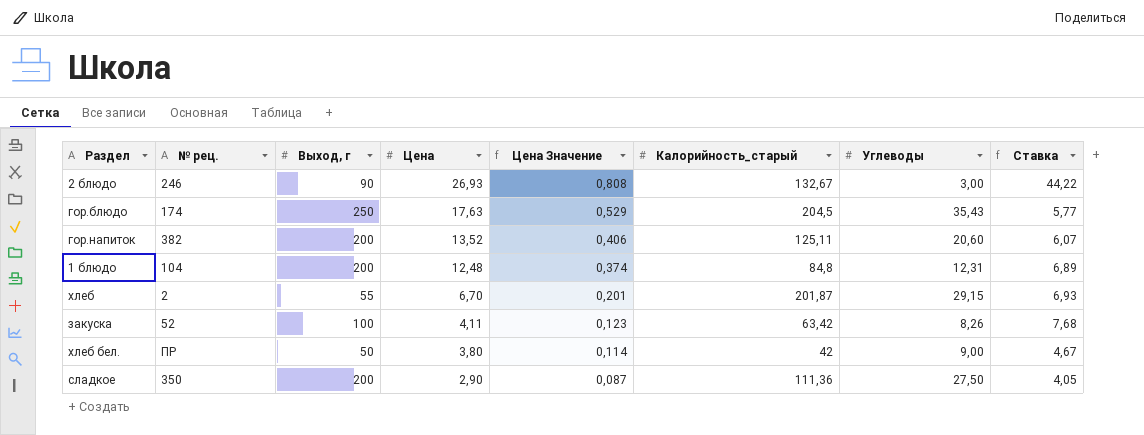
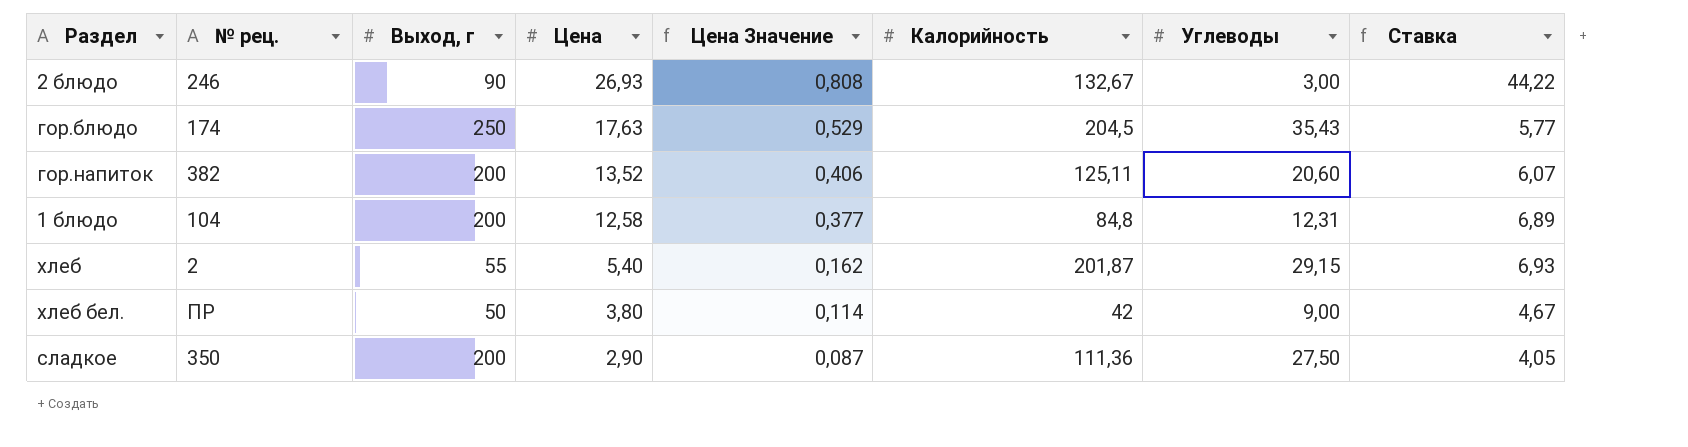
column name: Калорийность_старый -> Калорийность
row закуска: 52 | 100 | 4,11 | 0,123 | 63,42 | 8,26 | 7,68 -> none
1 блюдо | Цена: 12,48 -> 12,58
1 блюдо | Цена Значение: 0,374 -> 0,377
хлеб | Цена: 6,70 -> 5,40
хлеб | Цена Значение: 0,201 -> 0,162

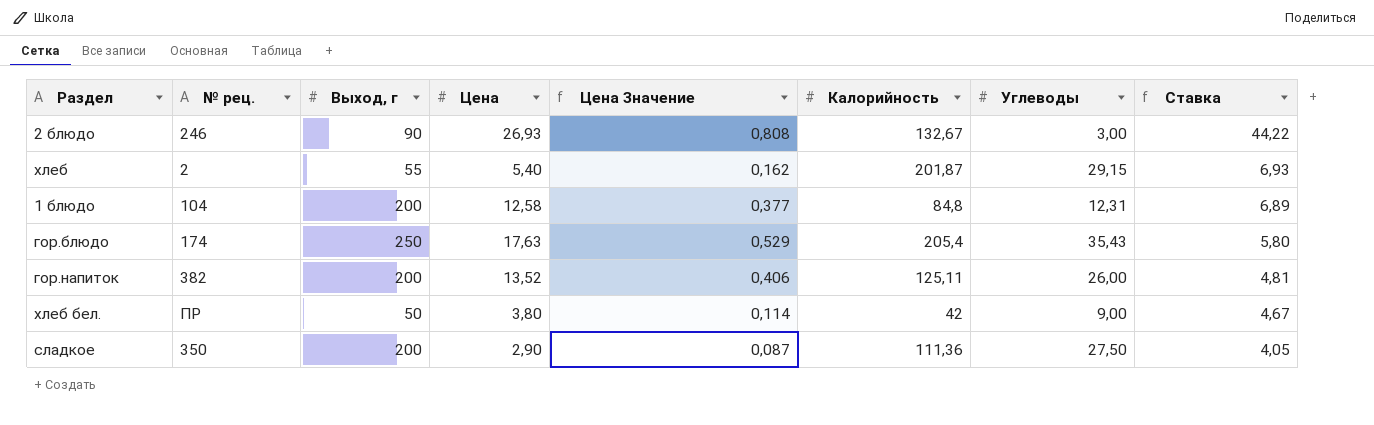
row order: Цена descending -> Ставка descending
гор.блюдо | Калорийность: 204,5 -> 205,4
гор.блюдо | Ставка: 5,77 -> 5,80
гор.напиток | Углеводы: 20,60 -> 26,00
гор.напиток | Ставка: 6,07 -> 4,81

